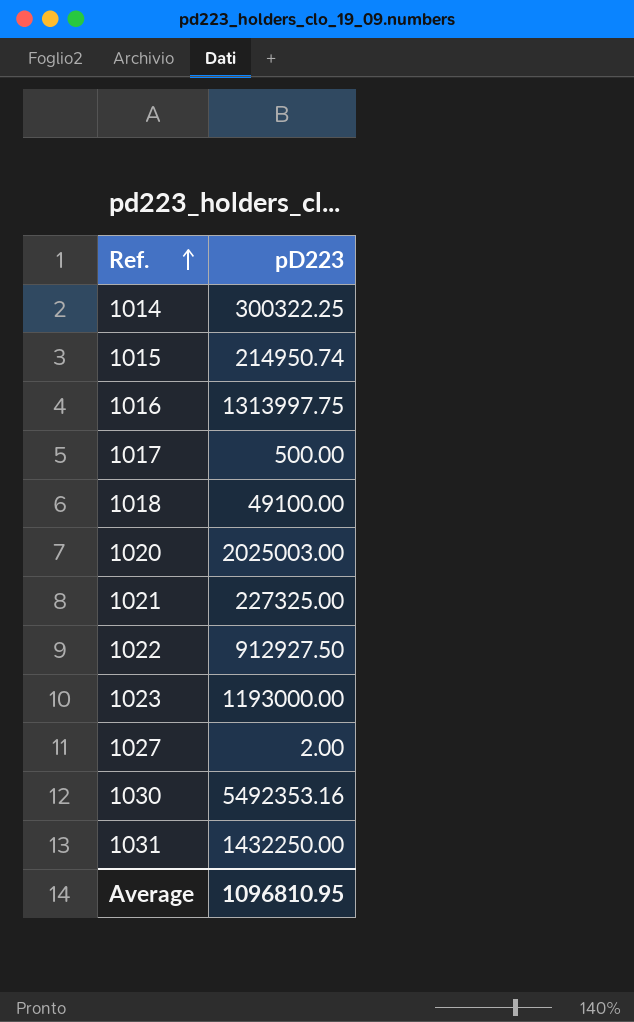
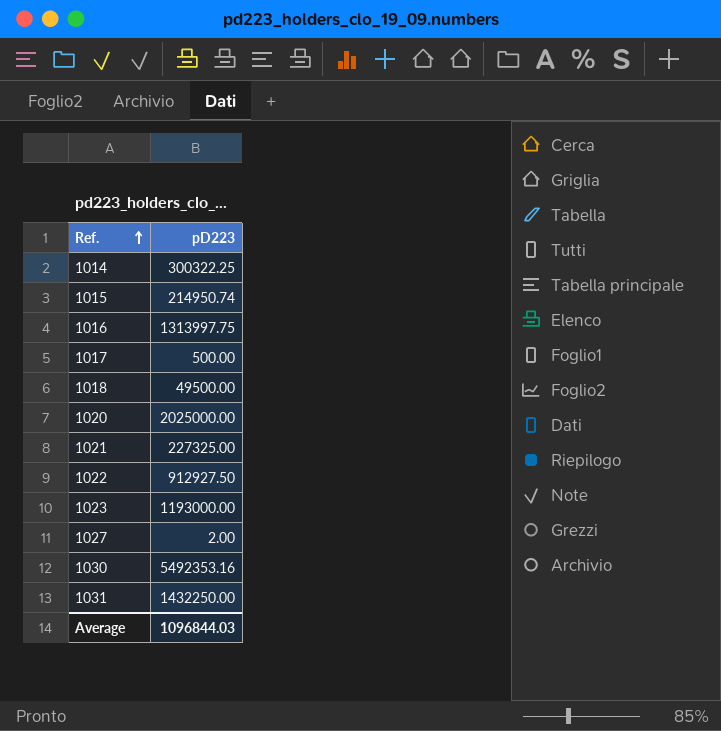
1018 | pD223: 49100.00 -> 49500.00
1020 | pD223: 2025003.00 -> 2025000.00
Average | pD223: 1096810.95 -> 1096844.03

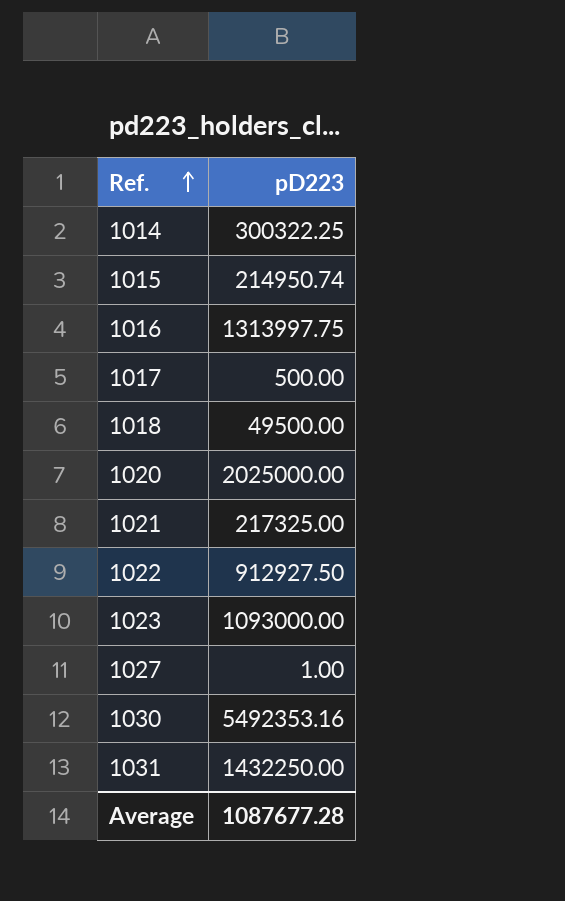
1021 | pD223: 227325.00 -> 217325.00
1023 | pD223: 1193000.00 -> 1093000.00
1027 | pD223: 2.00 -> 1.00
Average | pD223: 1096844.03 -> 1087677.28

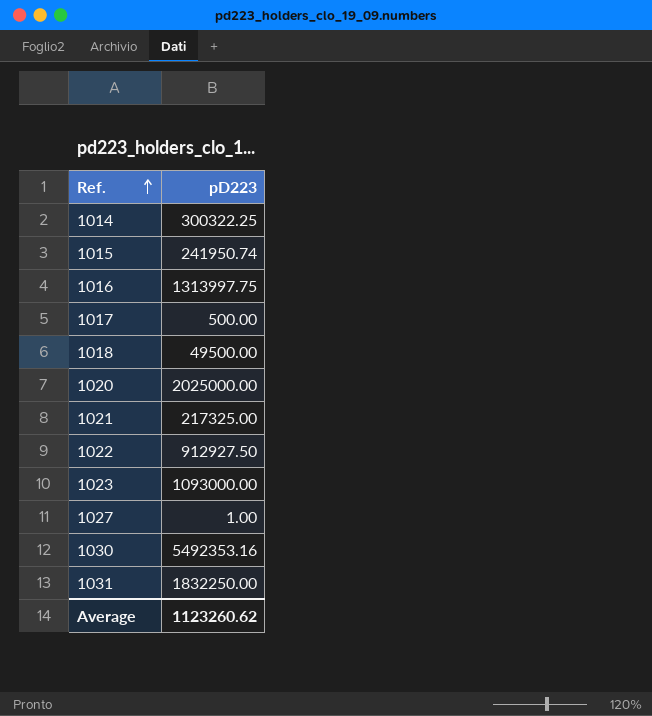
1015 | pD223: 214950.74 -> 241950.74
1031 | pD223: 1432250.00 -> 1832250.00
Average | pD223: 1087677.28 -> 1123260.62

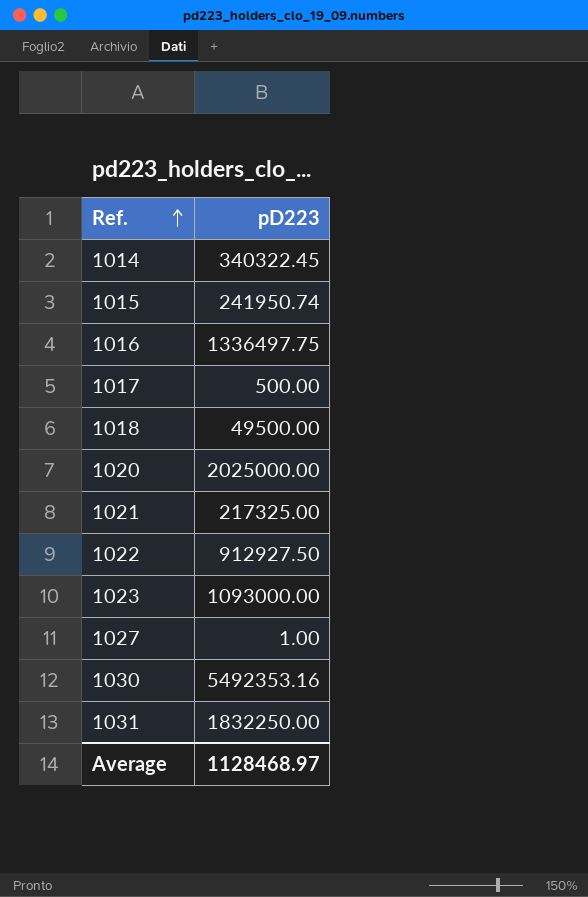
1014 | pD223: 300322.25 -> 340322.45
1016 | pD223: 1313997.75 -> 1336497.75
Average | pD223: 1123260.62 -> 1128468.97

